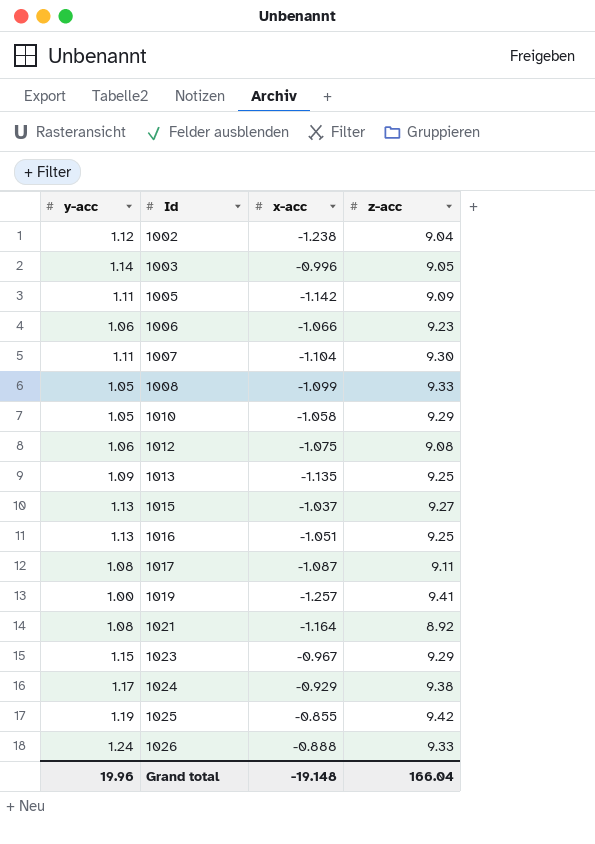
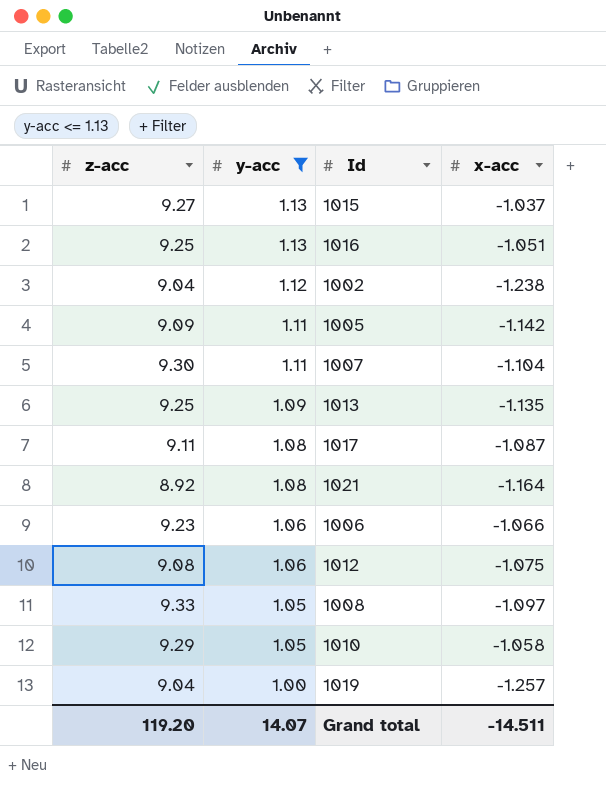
filter: none -> y-acc <= 1.13
row order: Id ascending -> y-acc descending
column z-acc | position: 4 -> 1
1008 | x-acc: -1.099 -> -1.097
1019 | z-acc: 9.41 -> 9.04
Grand total | z-acc: 166.04 -> 119.20
Grand total | y-acc: 19.96 -> 14.07
Grand total | x-acc: -19.148 -> -14.511

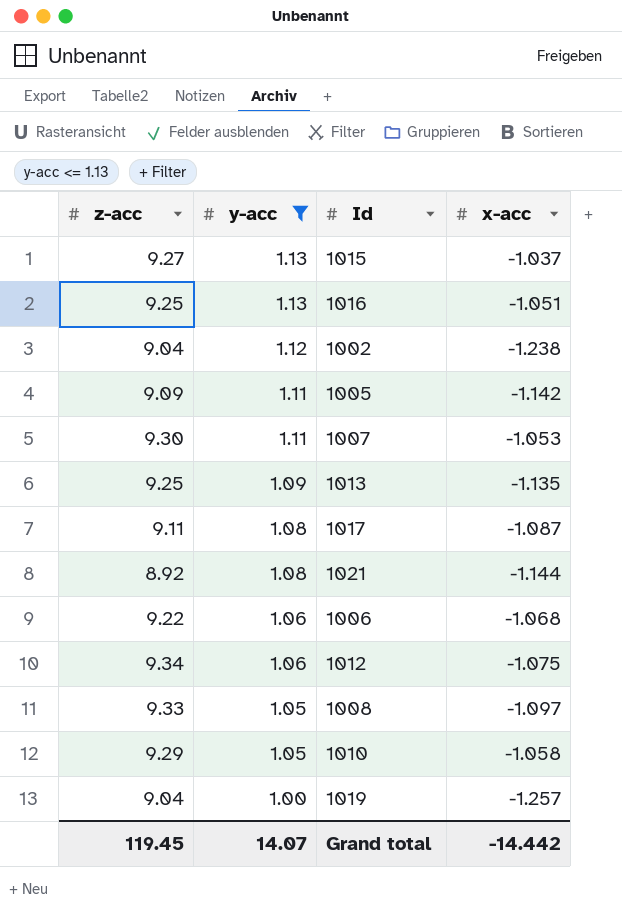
1007 | x-acc: -1.104 -> -1.053
1021 | x-acc: -1.164 -> -1.144
1006 | z-acc: 9.23 -> 9.22
1006 | x-acc: -1.066 -> -1.068
1012 | z-acc: 9.08 -> 9.34
Grand total | z-acc: 119.20 -> 119.45
Grand total | x-acc: -14.511 -> -14.442

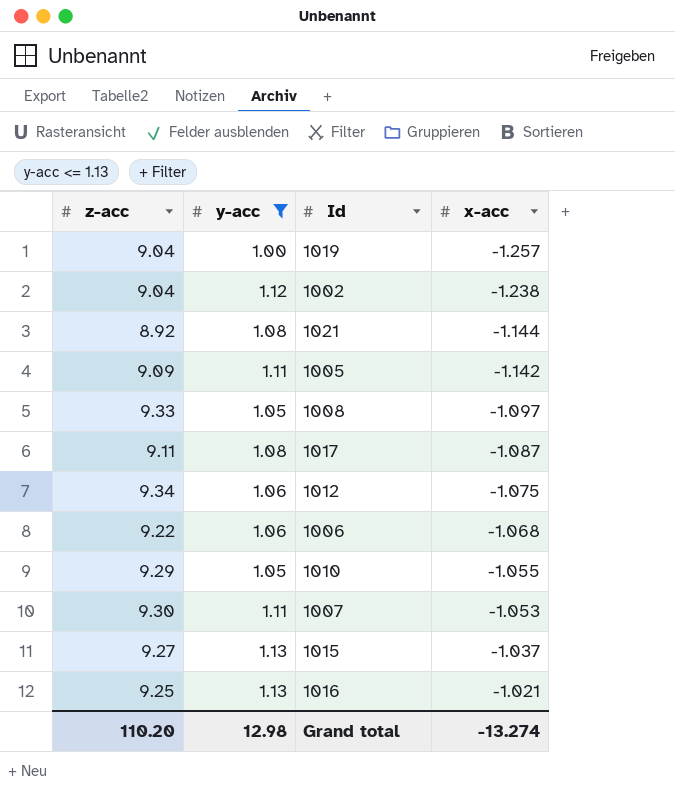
row order: y-acc descending -> x-acc ascending
row 1013: 9.25 | 1.09 | -1.135 -> none
1010 | x-acc: -1.058 -> -1.055
1016 | x-acc: -1.051 -> -1.021
Grand total | z-acc: 119.45 -> 110.20
Grand total | y-acc: 14.07 -> 12.98
Grand total | x-acc: -14.442 -> -13.274

